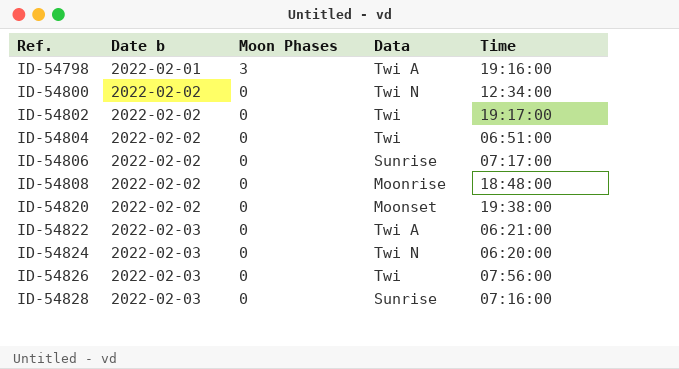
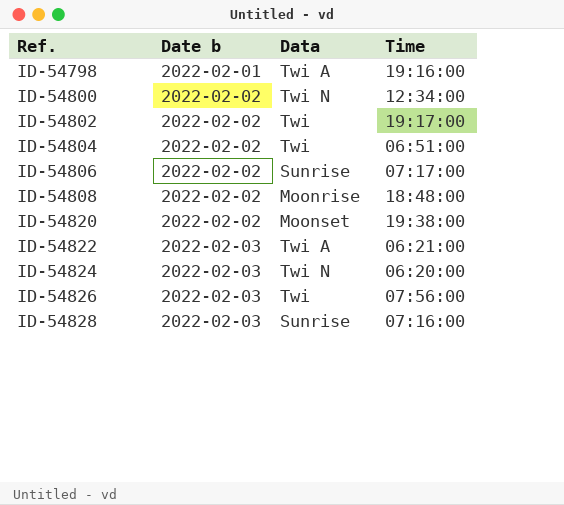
column Moon Phases | position: 3 -> none

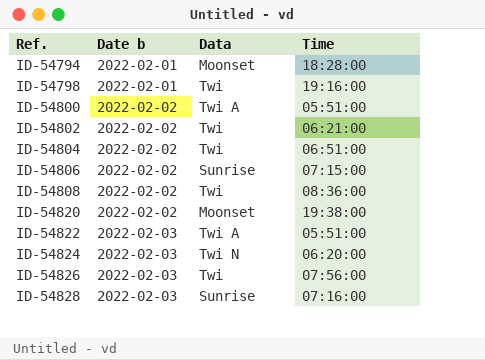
row ID-54794: none -> 2022-02-01 | Moonset | 18:28:00
ID-54798 | Data: Twi A -> Twi
ID-54800 | Data: Twi N -> Twi A
ID-54800 | Time: 12:34:00 -> 05:51:00
ID-54802 | Time: 19:17:00 -> 06:21:00
ID-54806 | Time: 07:17:00 -> 07:15:00
ID-54808 | Data: Moonrise -> Twi
ID-54808 | Time: 18:48:00 -> 08:36:00
ID-54822 | Time: 06:21:00 -> 05:51:00

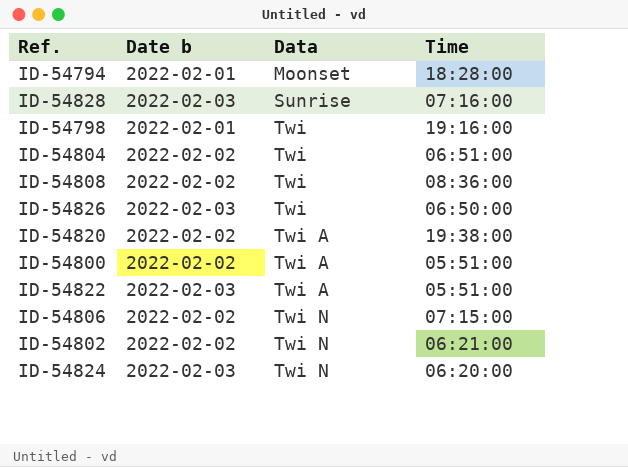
row order: Ref. ascending -> Data ascending
ID-54826 | Time: 07:56:00 -> 06:50:00
ID-54820 | Data: Moonset -> Twi A
ID-54806 | Data: Sunrise -> Twi N
ID-54802 | Data: Twi -> Twi N

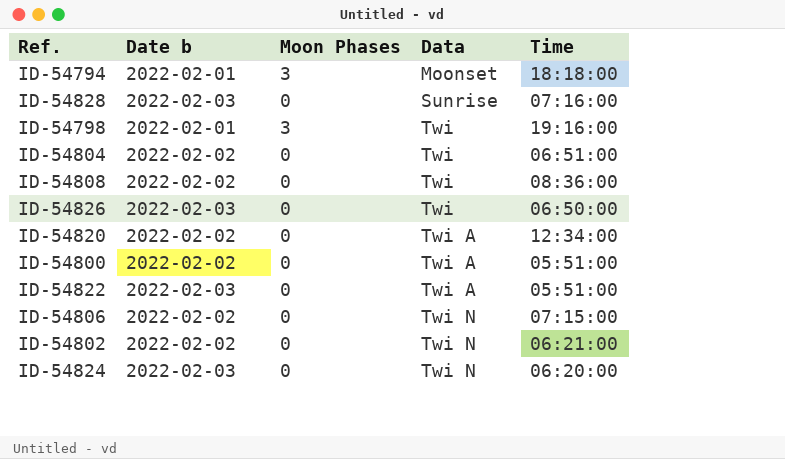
column Moon Phases | position: none -> 3
ID-54794 | Time: 18:28:00 -> 18:18:00
ID-54820 | Time: 19:38:00 -> 12:34:00

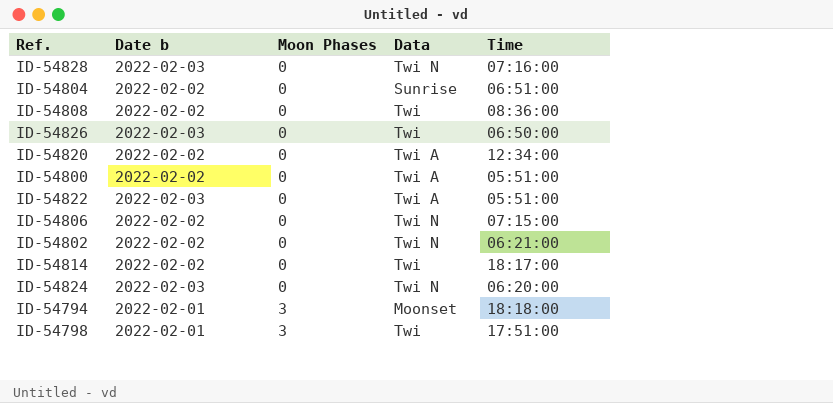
row order: Data ascending -> Moon Phases ascending
ID-54828 | Data: Sunrise -> Twi N
ID-54804 | Data: Twi -> Sunrise
row ID-54814: none -> 2022-02-02 | 0 | Twi | 18:17:00
ID-54798 | Time: 19:16:00 -> 17:51:00

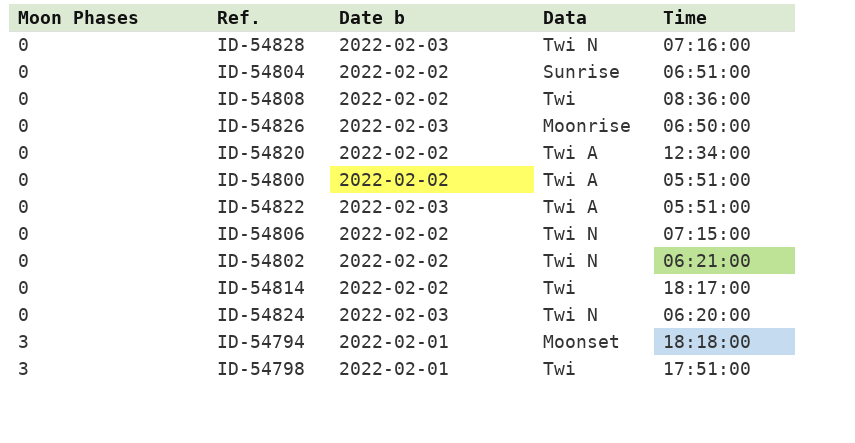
column Moon Phases | position: 3 -> 1
ID-54826 | Data: Twi -> Moonrise

